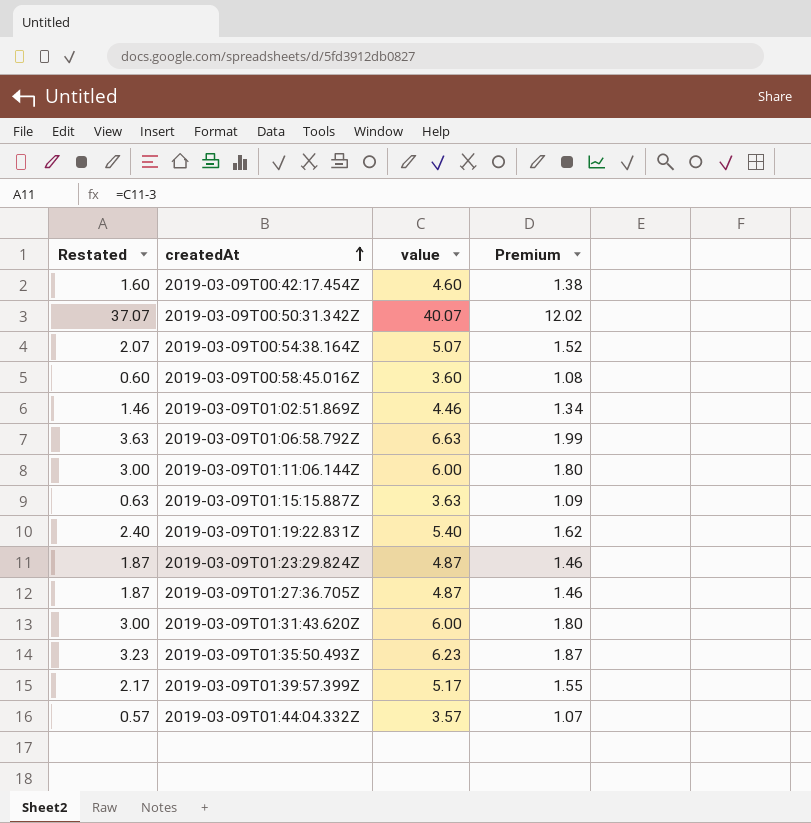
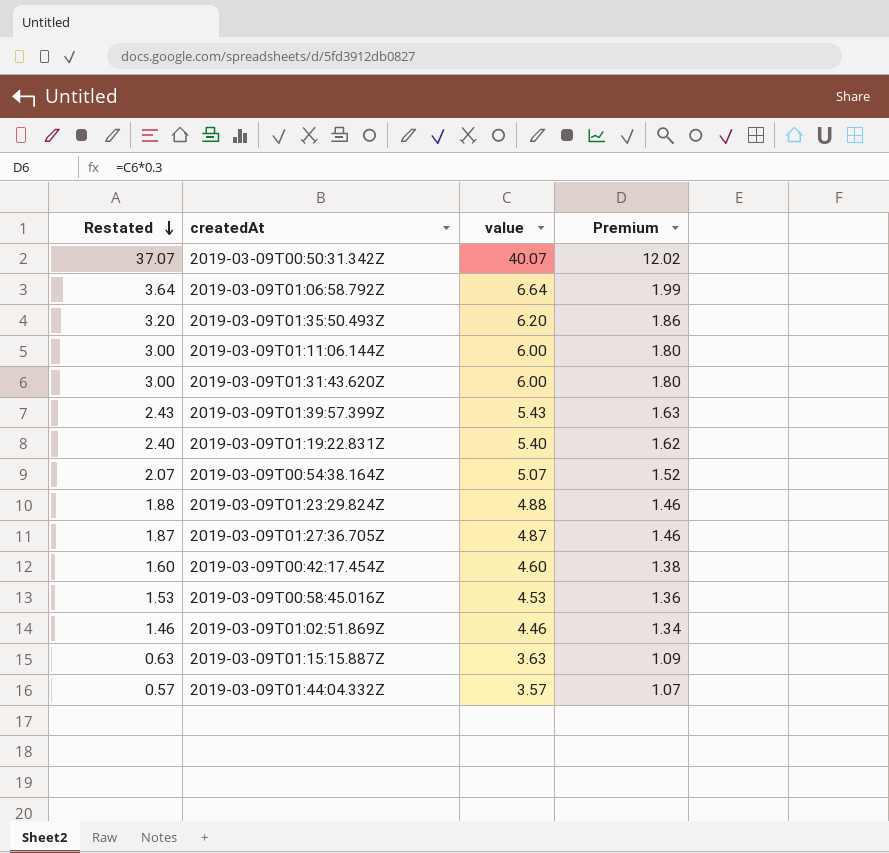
row order: createdAt ascending -> Restated descending
2019-03-09T01:06:58.792Z | Restated: 3.63 -> 3.64
2019-03-09T01:06:58.792Z | value: 6.63 -> 6.64
2019-03-09T01:35:50.493Z | Restated: 3.23 -> 3.20
2019-03-09T01:35:50.493Z | value: 6.23 -> 6.20
2019-03-09T01:35:50.493Z | Premium: 1.87 -> 1.86
2019-03-09T01:39:57.399Z | Restated: 2.17 -> 2.43
2019-03-09T01:39:57.399Z | value: 5.17 -> 5.43
2019-03-09T01:39:57.399Z | Premium: 1.55 -> 1.63
2019-03-09T01:23:29.824Z | Restated: 1.87 -> 1.88
2019-03-09T01:23:29.824Z | value: 4.87 -> 4.88
2019-03-09T00:58:45.016Z | Restated: 0.60 -> 1.53
2019-03-09T00:58:45.016Z | value: 3.60 -> 4.53
2019-03-09T00:58:45.016Z | Premium: 1.08 -> 1.36

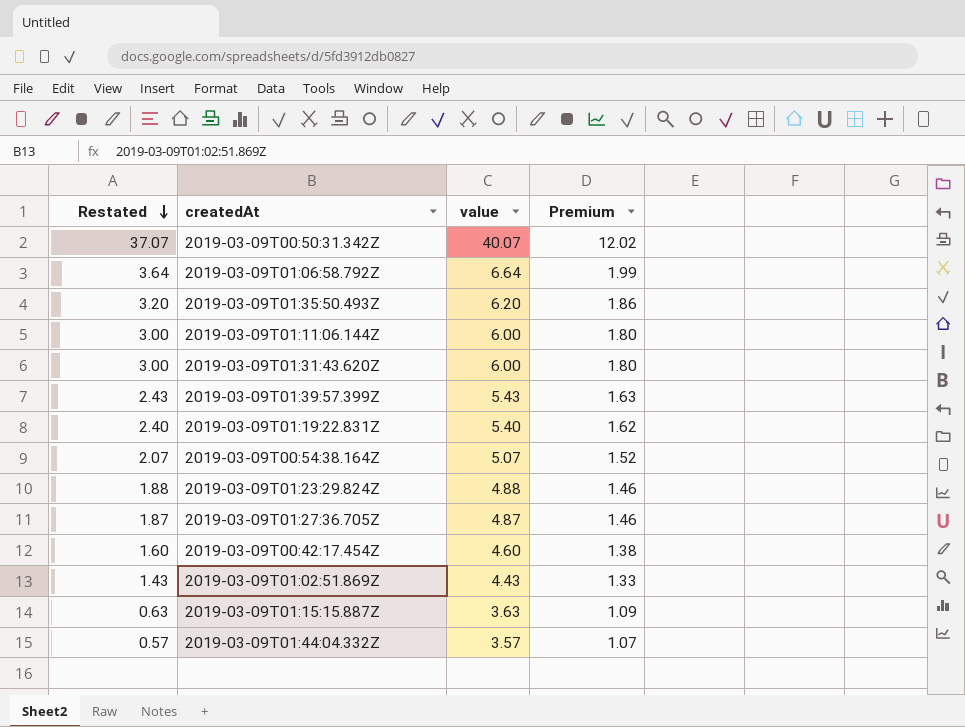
row 2019-03-09T00:58:45.016Z: 1.53 | 4.53 | 1.36 -> none
2019-03-09T01:02:51.869Z | Restated: 1.46 -> 1.43
2019-03-09T01:02:51.869Z | value: 4.46 -> 4.43
2019-03-09T01:02:51.869Z | Premium: 1.34 -> 1.33

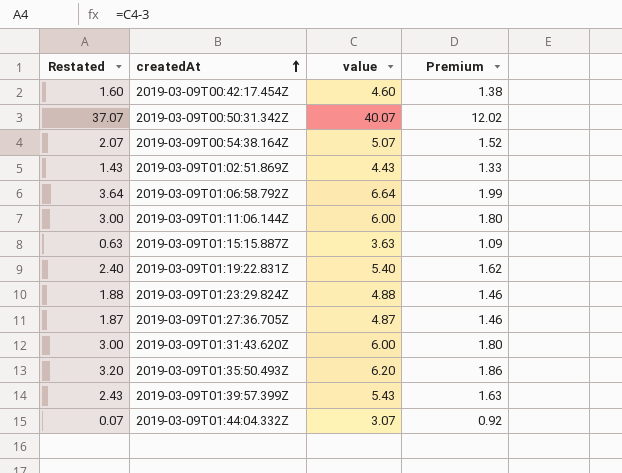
row order: Restated descending -> createdAt ascending
2019-03-09T01:44:04.332Z | Restated: 0.57 -> 0.07
2019-03-09T01:44:04.332Z | value: 3.57 -> 3.07
2019-03-09T01:44:04.332Z | Premium: 1.07 -> 0.92

